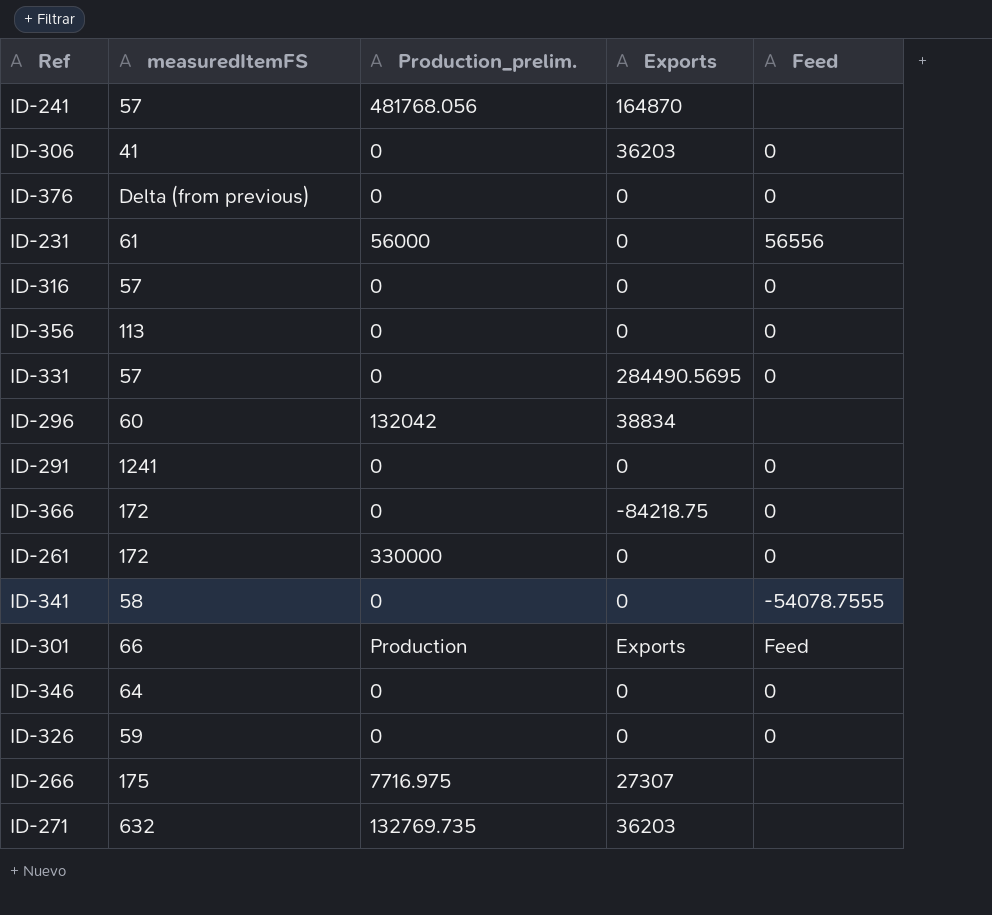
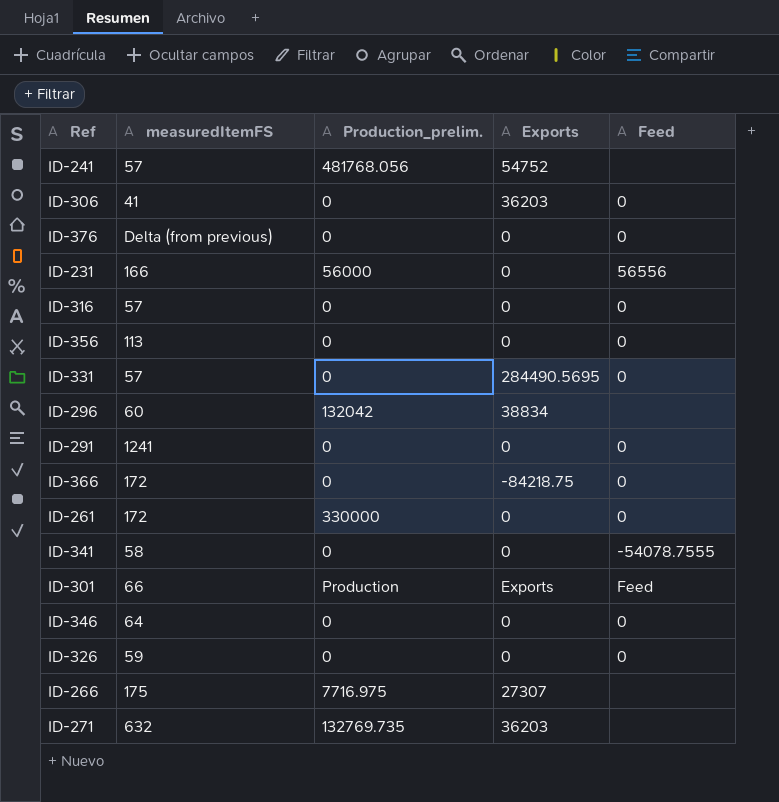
ID-241 | Exports: 164870 -> 54752
ID-231 | measuredItemFS: 61 -> 166

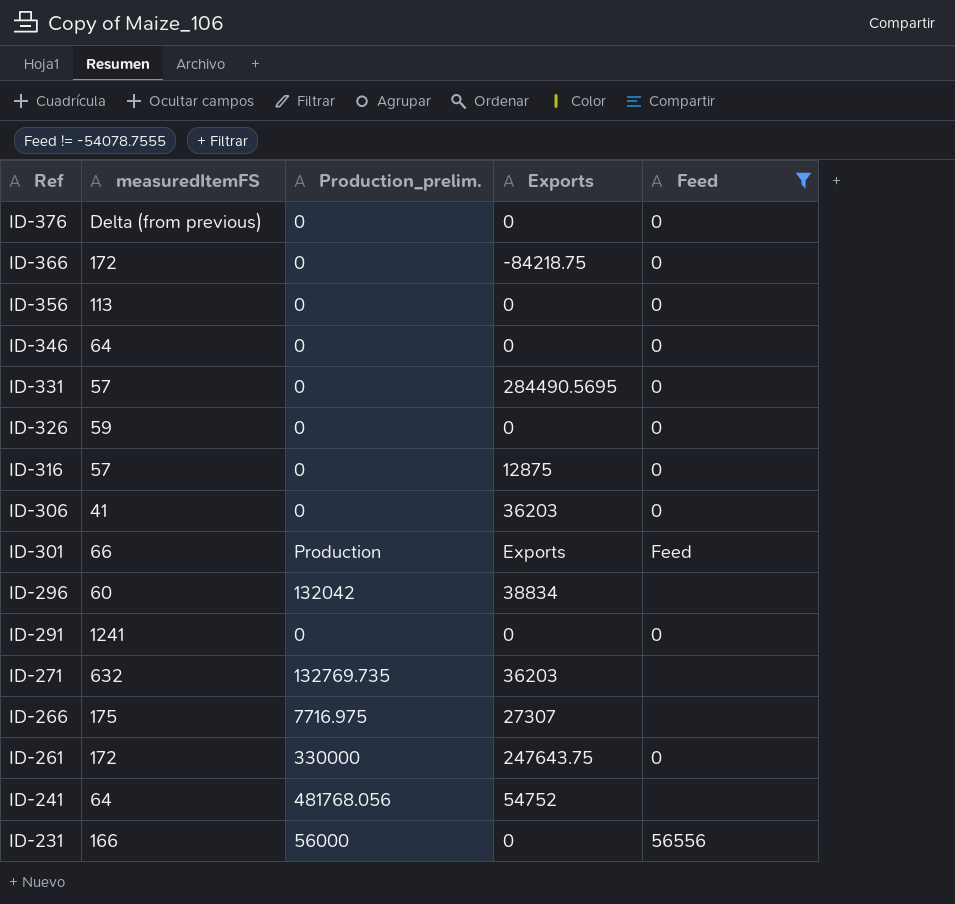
filter: none -> Feed != -54078.7555
row order: none -> Ref descending
ID-316 | Exports: 0 -> 12875
ID-261 | Exports: 0 -> 247643.75
ID-241 | measuredItemFS: 57 -> 64

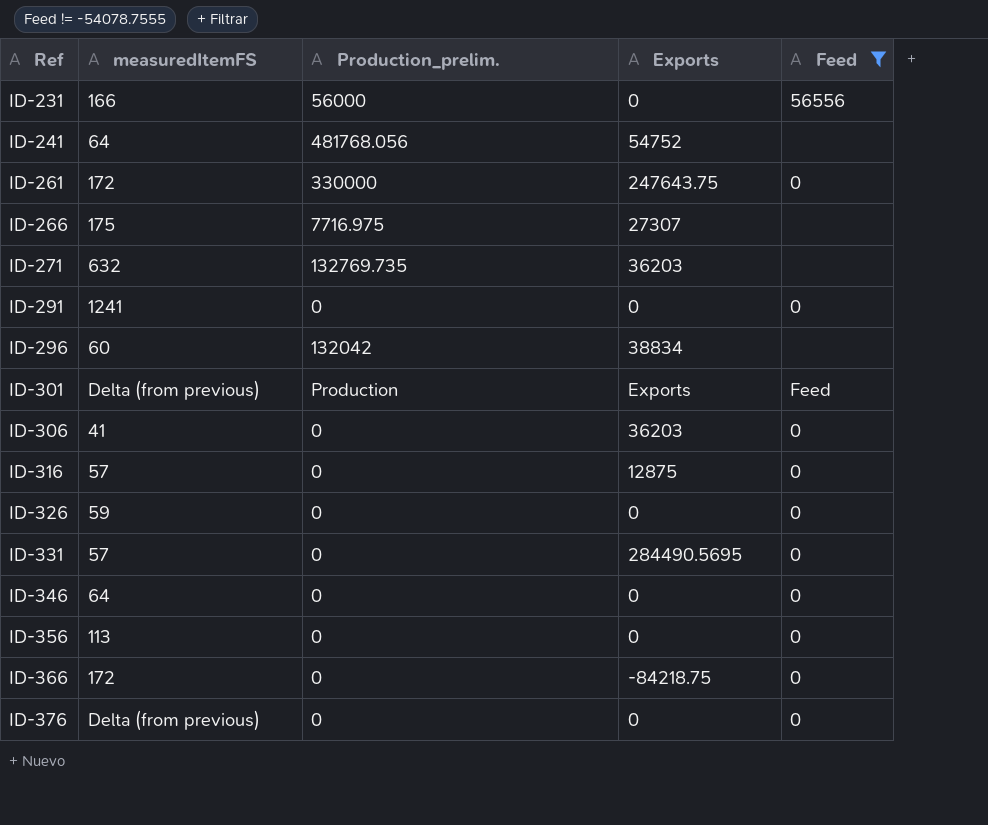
row order: Ref descending -> Ref ascending
ID-301 | measuredItemFS: 66 -> Delta (from previous)

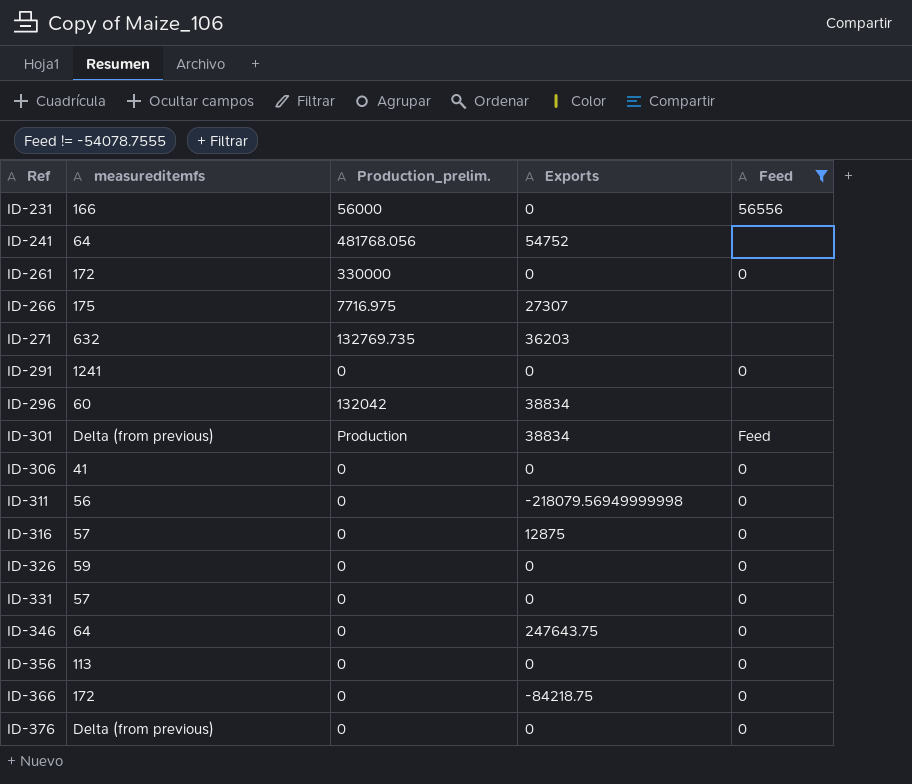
column name: measuredItemFS -> measureditemfs
ID-261 | Exports: 247643.75 -> 0
ID-301 | Exports: Exports -> 38834
ID-306 | Exports: 36203 -> 0
row ID-311: none -> 56 | 0 | -218079.56949999998 | 0
ID-331 | Exports: 284490.5695 -> 0
ID-346 | Exports: 0 -> 247643.75

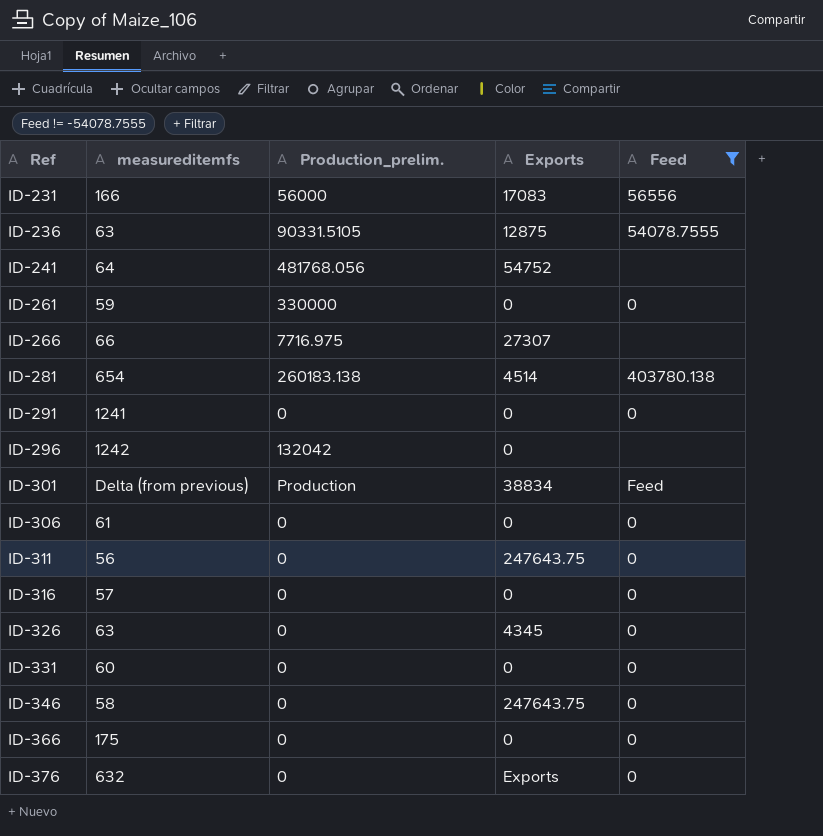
row ID-271: 632 | 132769.735 | 36203 | none -> none
row ID-356: 113 | 0 | 0 | 0 -> none
ID-231 | Exports: 0 -> 17083
row ID-236: none -> 63 | 90331.5105 | 12875 | 54078.7555
ID-261 | measureditemfs: 172 -> 59
ID-266 | measureditemfs: 175 -> 66
row ID-281: none -> 654 | 260183.138 | 4514 | 403780.138
ID-296 | measureditemfs: 60 -> 1242
ID-296 | Exports: 38834 -> 0
ID-306 | measureditemfs: 41 -> 61
ID-311 | Exports: -218079.56949999998 -> 247643.75
ID-316 | Exports: 12875 -> 0
ID-326 | measureditemfs: 59 -> 63
ID-326 | Exports: 0 -> 4345
ID-331 | measureditemfs: 57 -> 60
ID-346 | measureditemfs: 64 -> 58
ID-366 | measureditemfs: 172 -> 175
ID-366 | Exports: -84218.75 -> 0
ID-376 | measureditemfs: Delta (from previous) -> 632
ID-376 | Exports: 0 -> Exports

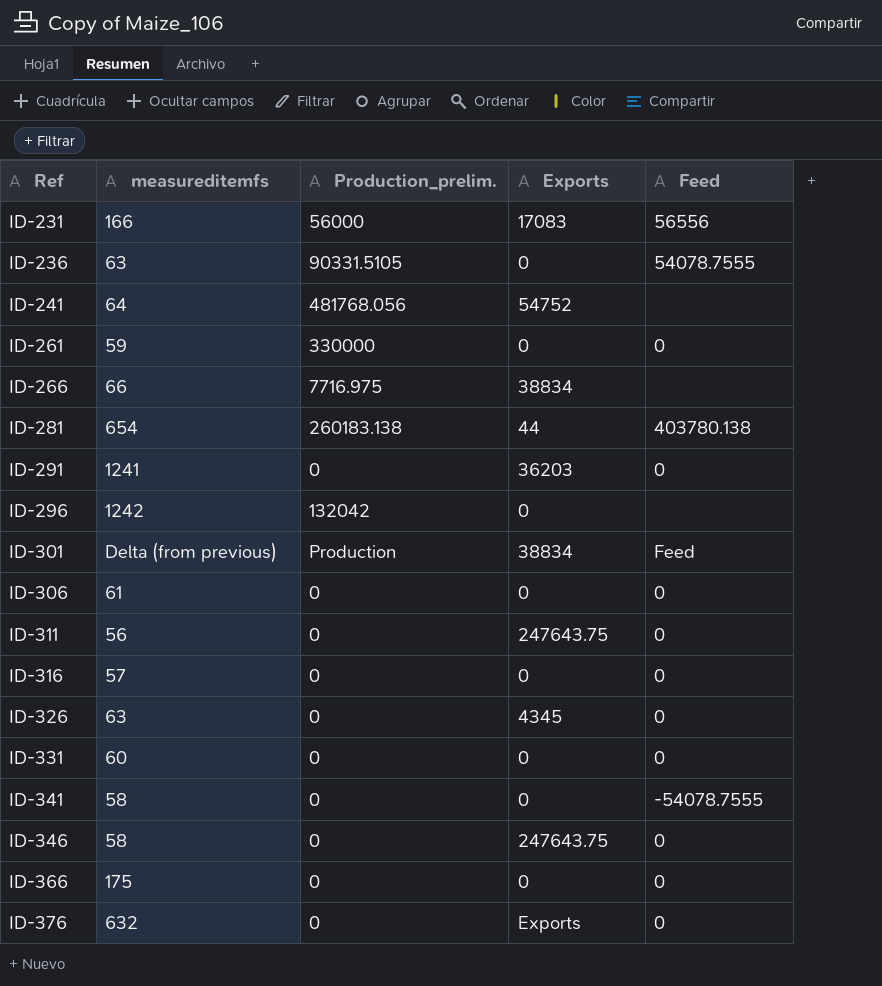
filter: Feed != -54078.7555 -> none
ID-236 | Exports: 12875 -> 0
ID-266 | Exports: 27307 -> 38834
ID-281 | Exports: 4514 -> 44
ID-291 | Exports: 0 -> 36203

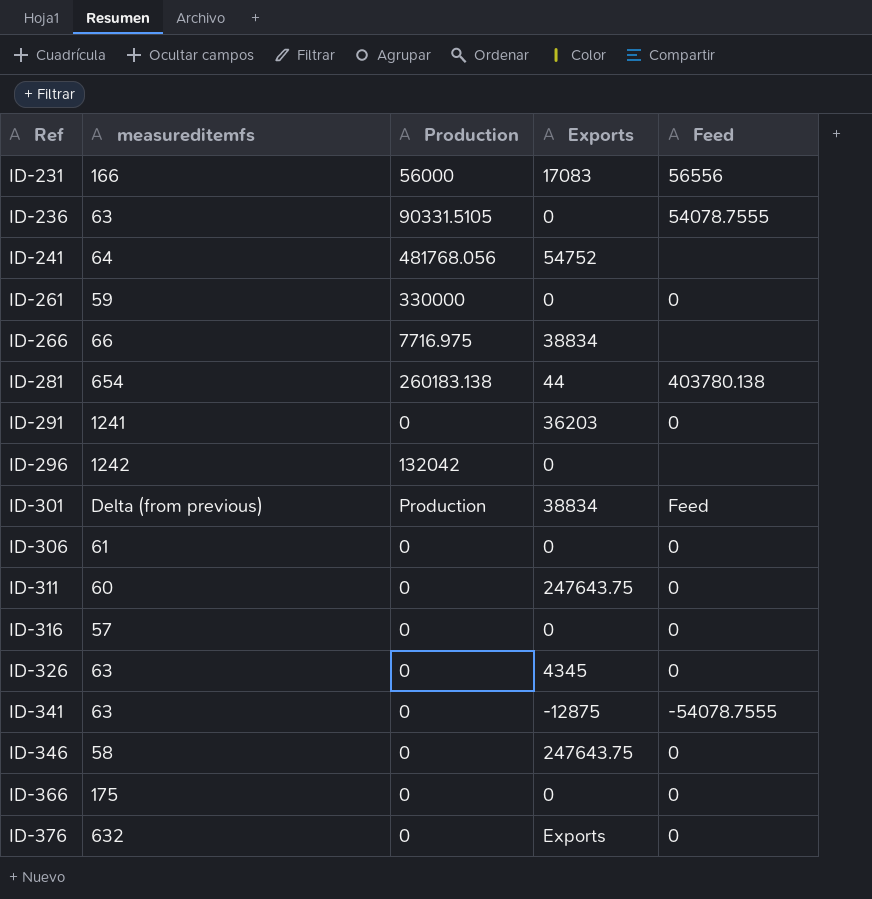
column name: Production_prelim. -> Production
row ID-331: 60 | 0 | 0 | 0 -> none
ID-311 | measureditemfs: 56 -> 60
ID-341 | measureditemfs: 58 -> 63
ID-341 | Exports: 0 -> -12875

